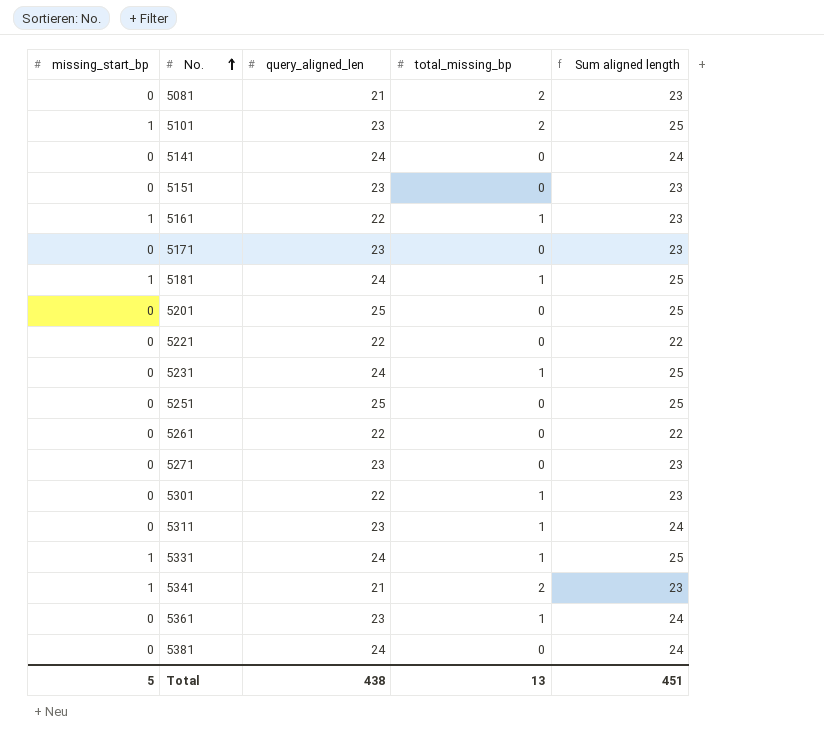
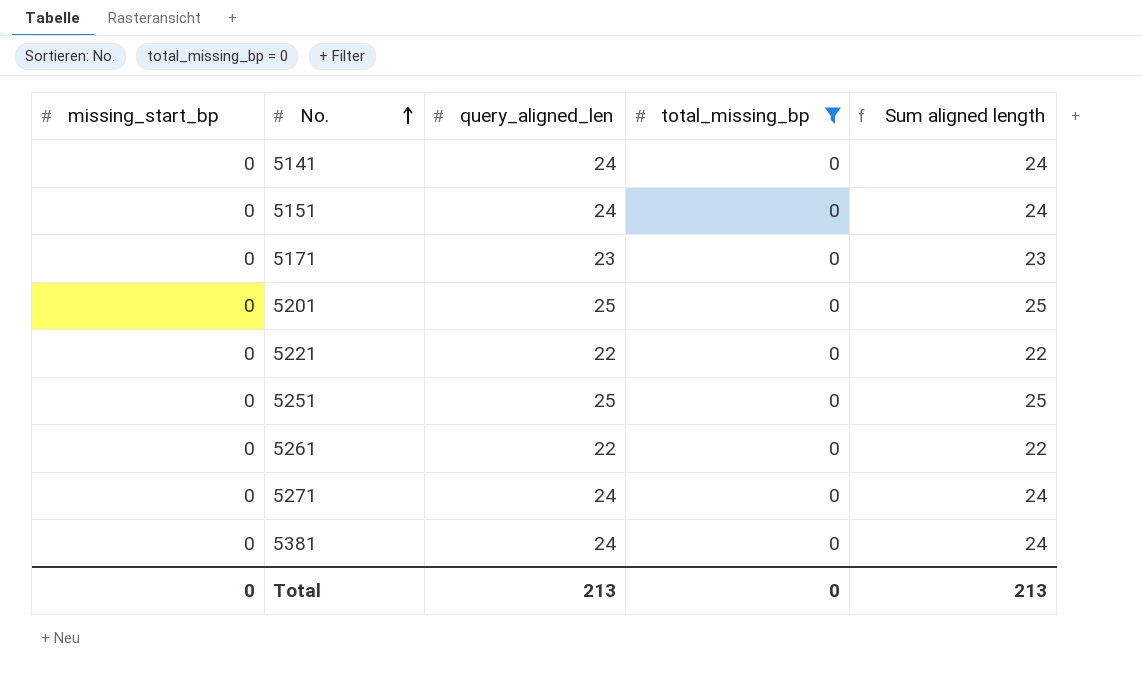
filter: none -> total_missing_bp = 0
5151 | query_aligned_len: 23 -> 24
5151 | Sum aligned length: 23 -> 24
5271 | query_aligned_len: 23 -> 24
5271 | Sum aligned length: 23 -> 24
Total | missing_start_bp: 5 -> 0
Total | query_aligned_len: 438 -> 213
Total | total_missing_bp: 13 -> 0
Total | Sum aligned length: 451 -> 213

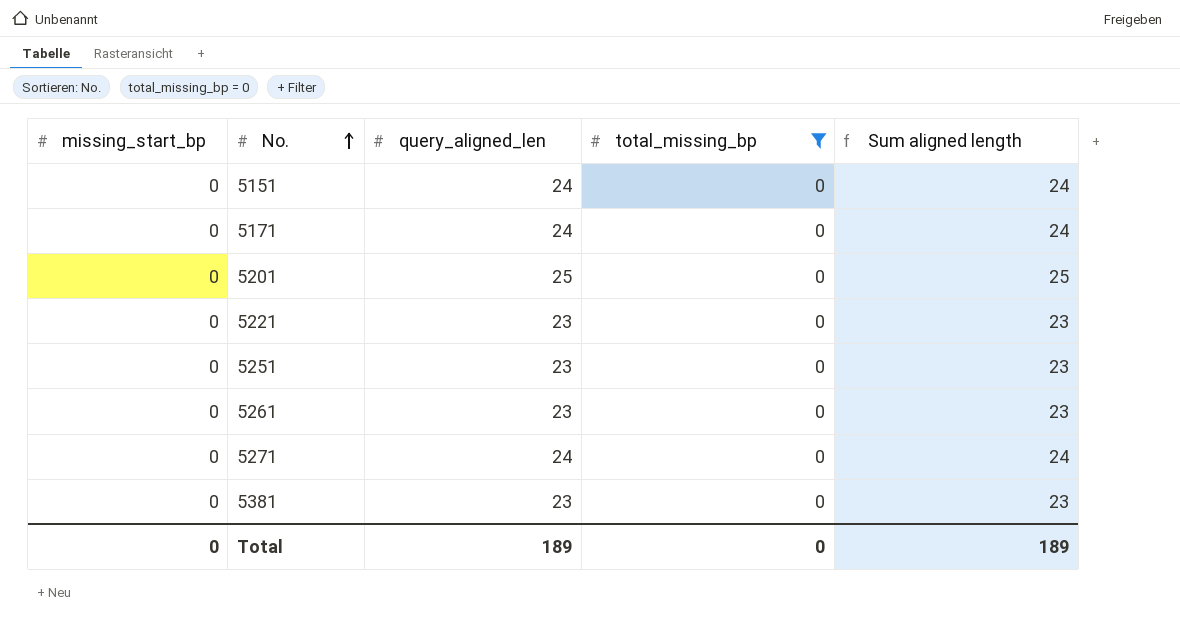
row 5141: 0 | 24 | 0 | 24 -> none
5171 | query_aligned_len: 23 -> 24
5171 | Sum aligned length: 23 -> 24
5221 | query_aligned_len: 22 -> 23
5221 | Sum aligned length: 22 -> 23
5251 | query_aligned_len: 25 -> 23
5251 | Sum aligned length: 25 -> 23
5261 | query_aligned_len: 22 -> 23
5261 | Sum aligned length: 22 -> 23
5381 | query_aligned_len: 24 -> 23
5381 | Sum aligned length: 24 -> 23
Total | query_aligned_len: 213 -> 189
Total | Sum aligned length: 213 -> 189

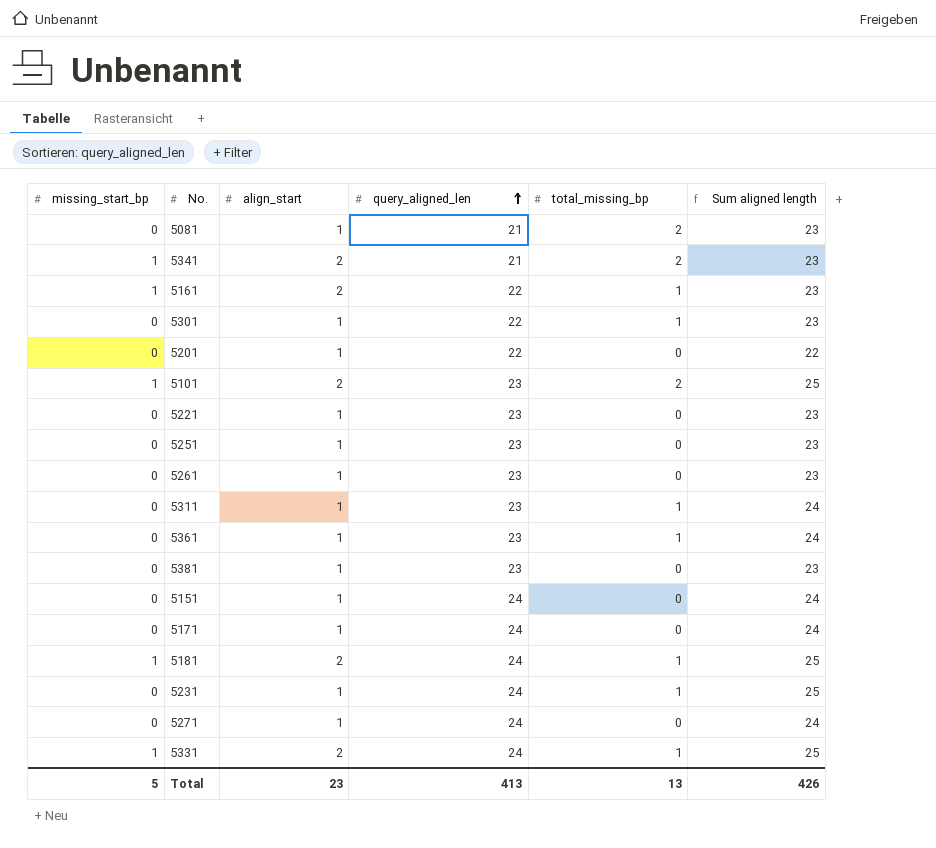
filter: total_missing_bp = 0 -> none
row order: No. ascending -> query_aligned_len ascending
column align_start | position: none -> 3
5201 | query_aligned_len: 25 -> 22
5201 | Sum aligned length: 25 -> 22
Total | missing_start_bp: 0 -> 5
Total | query_aligned_len: 189 -> 413
Total | total_missing_bp: 0 -> 13
Total | Sum aligned length: 189 -> 426

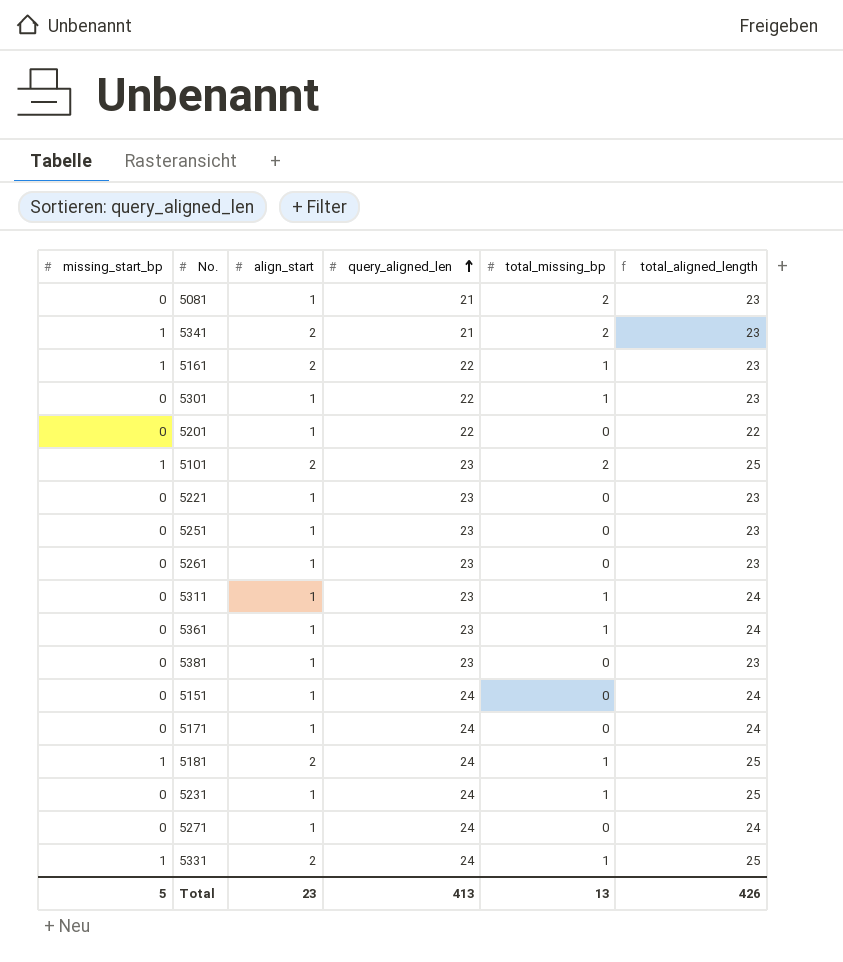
column name: Sum aligned length -> total_aligned_length

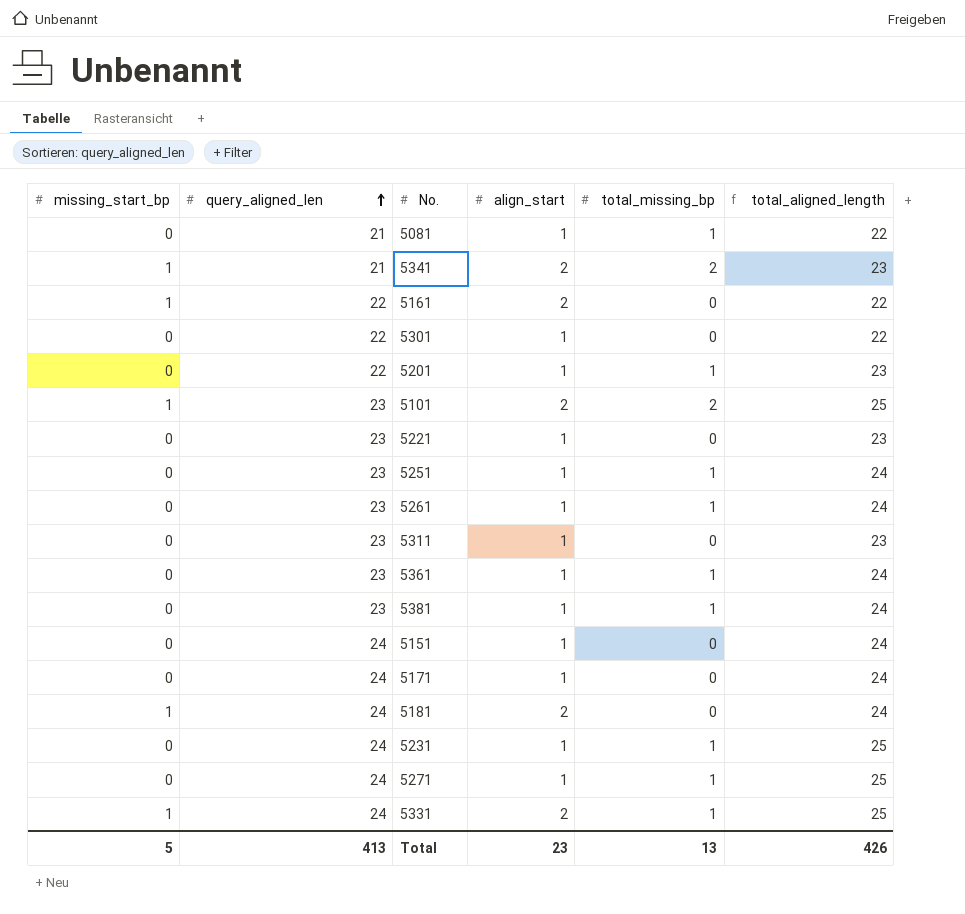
column query_aligned_len | position: 4 -> 2
5081 | total_missing_bp: 2 -> 1
5081 | total_aligned_length: 23 -> 22
5161 | total_missing_bp: 1 -> 0
5161 | total_aligned_length: 23 -> 22
5301 | total_missing_bp: 1 -> 0
5301 | total_aligned_length: 23 -> 22
5201 | total_missing_bp: 0 -> 1
5201 | total_aligned_length: 22 -> 23
5251 | total_missing_bp: 0 -> 1
5251 | total_aligned_length: 23 -> 24
5261 | total_missing_bp: 0 -> 1
5261 | total_aligned_length: 23 -> 24
5311 | total_missing_bp: 1 -> 0
5311 | total_aligned_length: 24 -> 23
5381 | total_missing_bp: 0 -> 1
5381 | total_aligned_length: 23 -> 24
5181 | total_missing_bp: 1 -> 0
5181 | total_aligned_length: 25 -> 24
5271 | total_missing_bp: 0 -> 1
5271 | total_aligned_length: 24 -> 25

